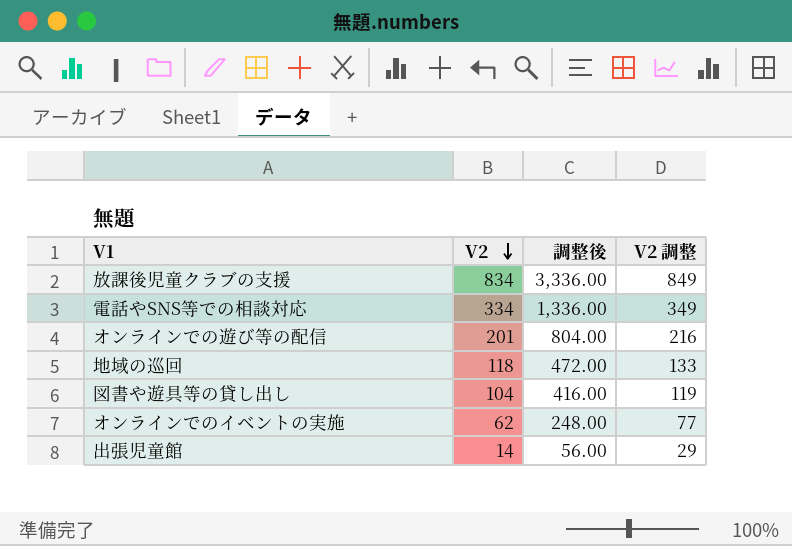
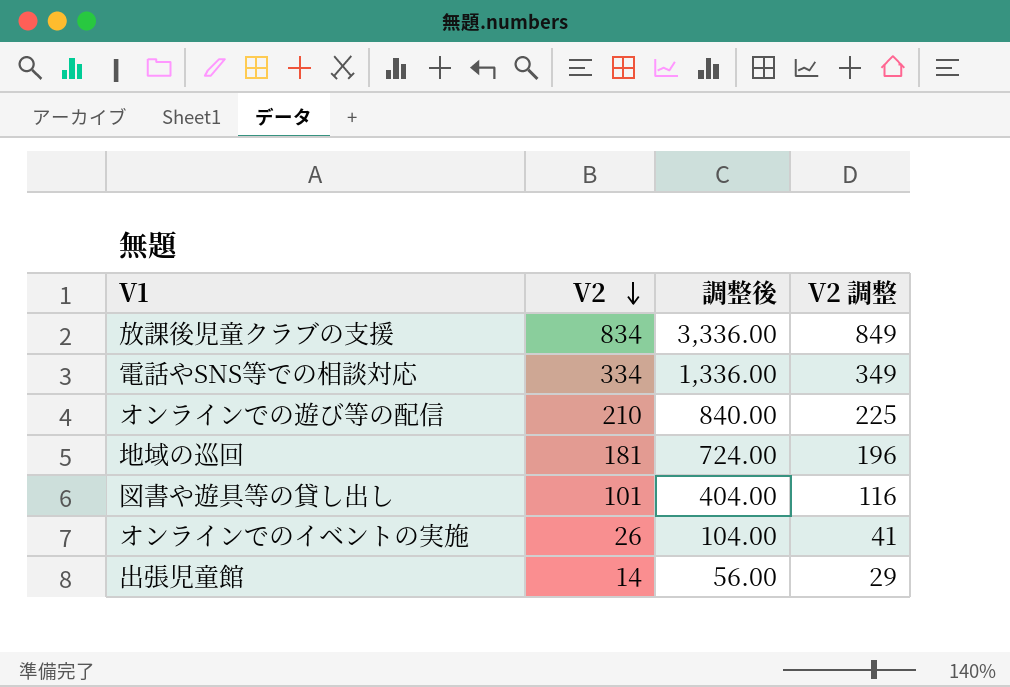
オンラインでの遊び等の配信 | V2: 201 -> 210
オンラインでの遊び等の配信 | 調整後: 804.00 -> 840.00
オンラインでの遊び等の配信 | V2 調整: 216 -> 225
地域の巡回 | V2: 118 -> 181
地域の巡回 | 調整後: 472.00 -> 724.00
地域の巡回 | V2 調整: 133 -> 196
図書や遊具等の貸し出し | V2: 104 -> 101
図書や遊具等の貸し出し | 調整後: 416.00 -> 404.00
図書や遊具等の貸し出し | V2 調整: 119 -> 116
オンラインでのイベントの実施 | V2: 62 -> 26
オンラインでのイベントの実施 | 調整後: 248.00 -> 104.00
オンラインでのイベントの実施 | V2 調整: 77 -> 41

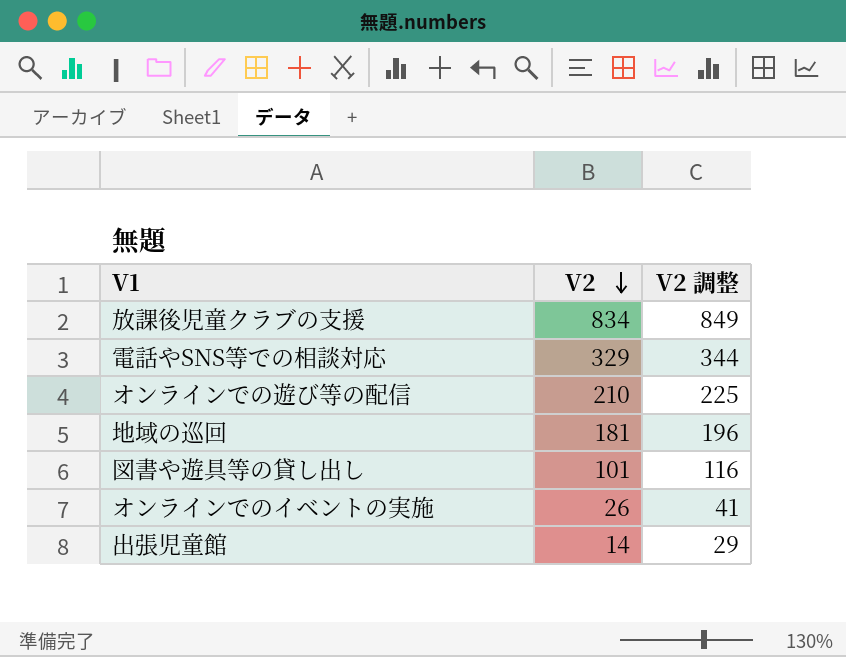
column 調整後 | formula: [V2] * 4 -> none
電話やSNS等での相談対応 | V2: 334 -> 329
電話やSNS等での相談対応 | V2 調整: 349 -> 344

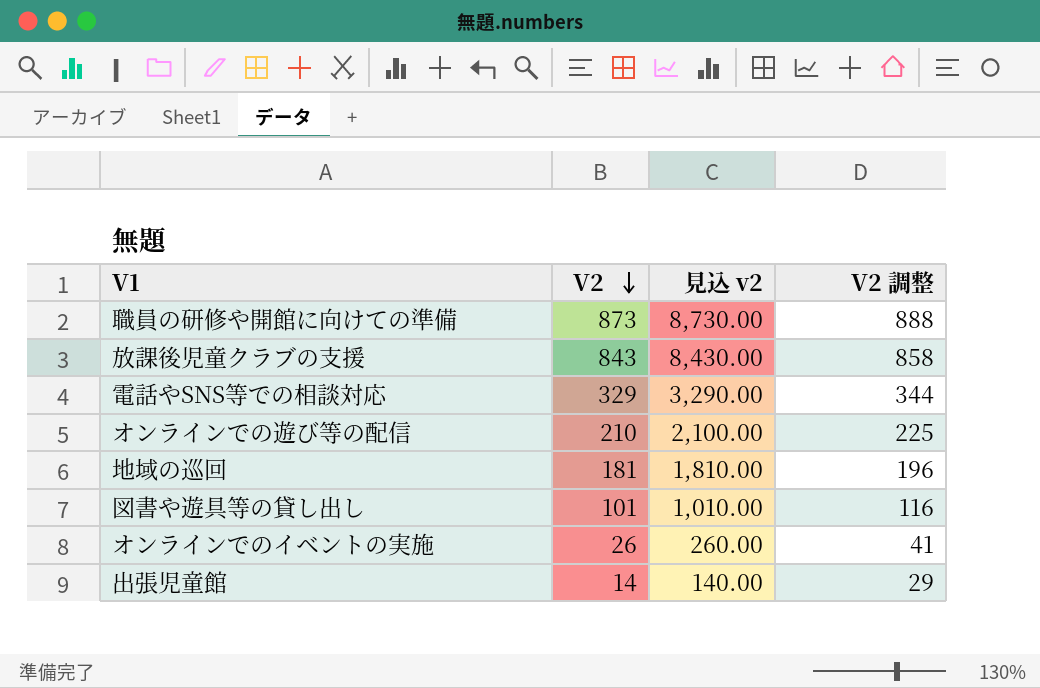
column 見込 v2 | formula: none -> [V2] * 10
row 職員の研修や開館に向けての準備: none -> 873 | 8,730.00 | 888
放課後児童クラブの支援 | V2: 834 -> 843
放課後児童クラブの支援 | V2 調整: 849 -> 858

